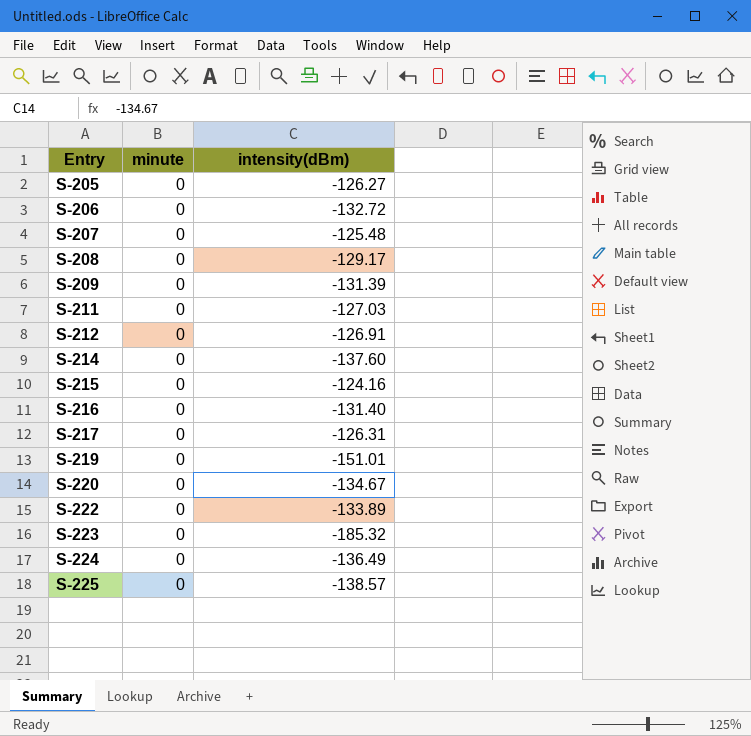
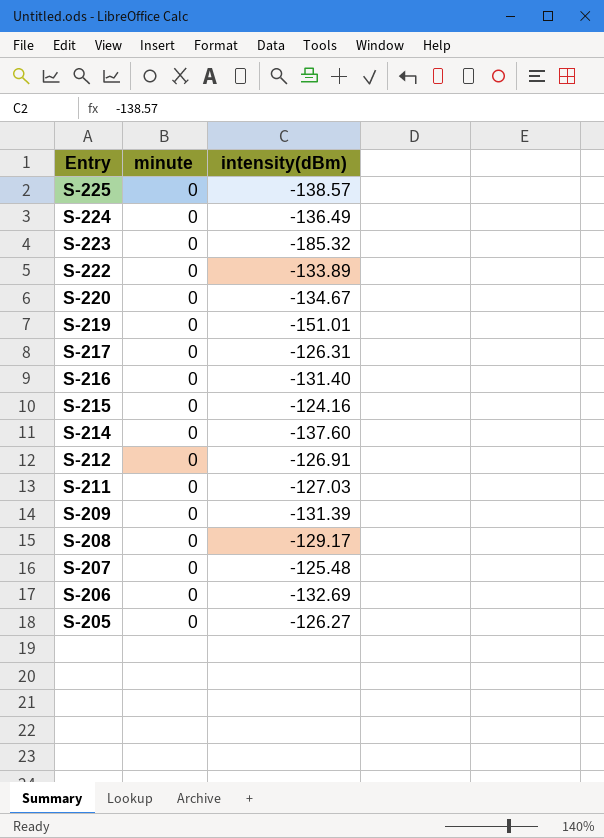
row order: Entry ascending -> Entry descending
S-206 | intensity(dBm): -132.72 -> -132.69

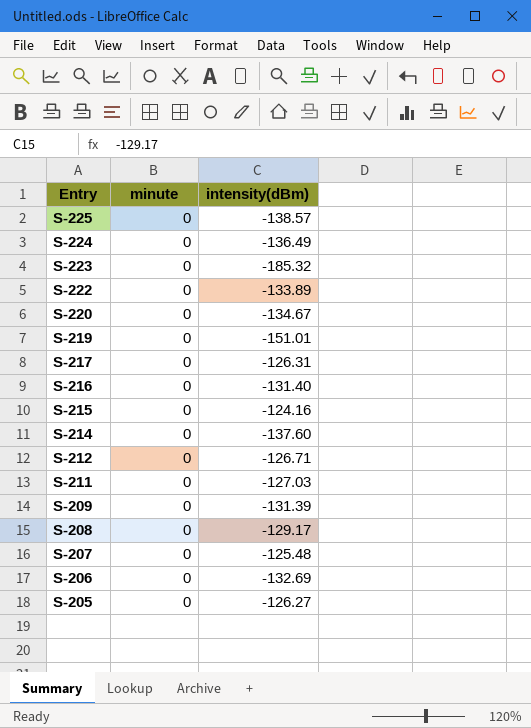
S-212 | intensity(dBm): -126.91 -> -126.71

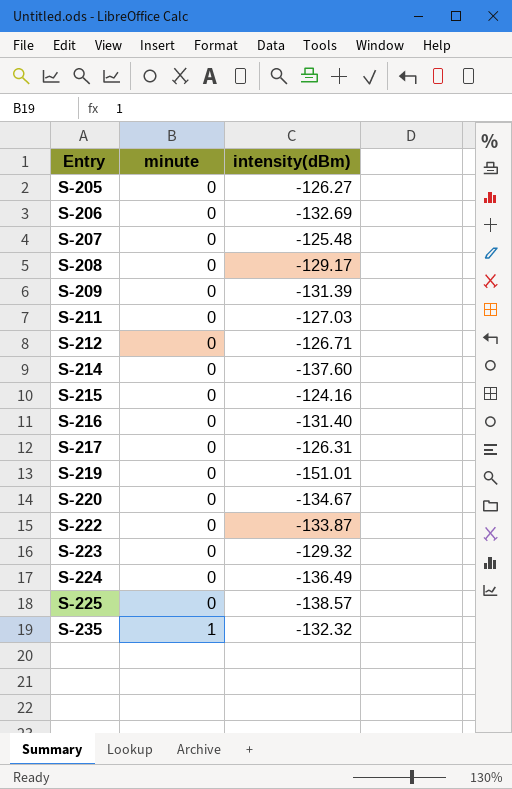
row order: Entry descending -> Entry ascending
S-222 | intensity(dBm): -133.89 -> -133.87
S-223 | intensity(dBm): -185.32 -> -129.32
row S-235: none -> 1 | -132.32

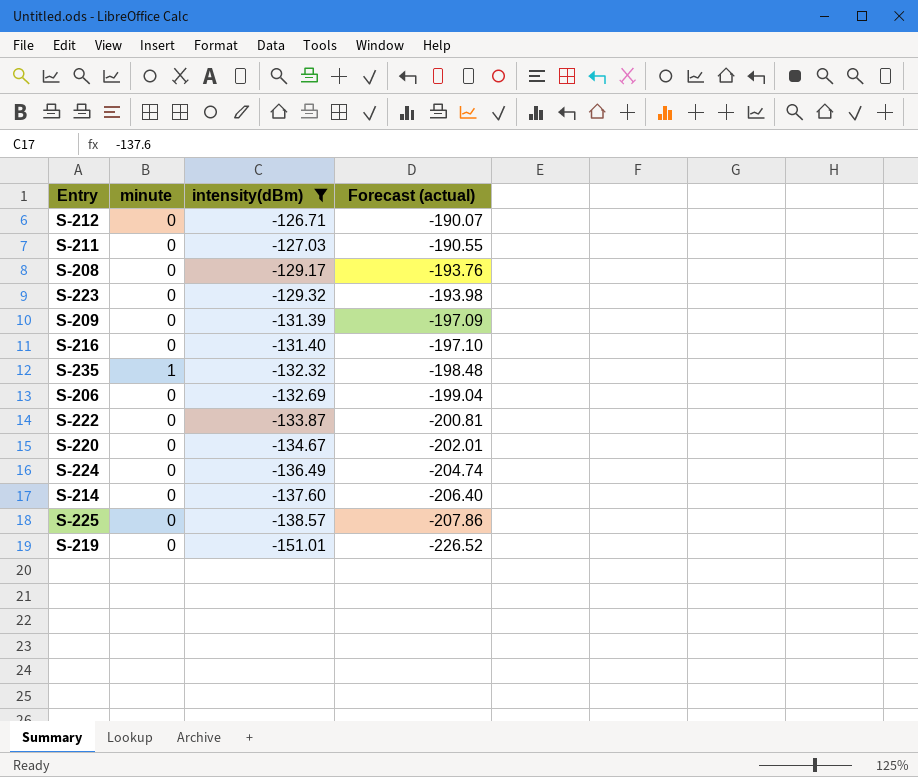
filter: none -> intensity(dBm) <= -126.71
row order: Entry ascending -> intensity(dBm) descending
column Forecast (actual) | formula: none -> [intensity(dBm)] * 1.5

